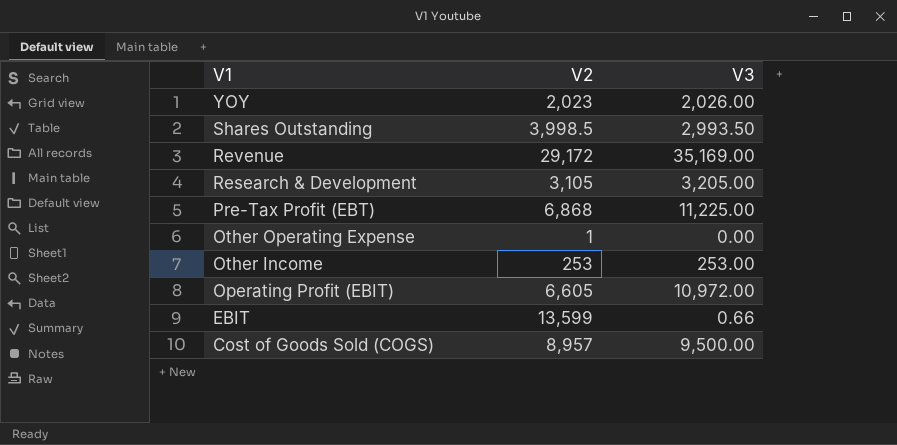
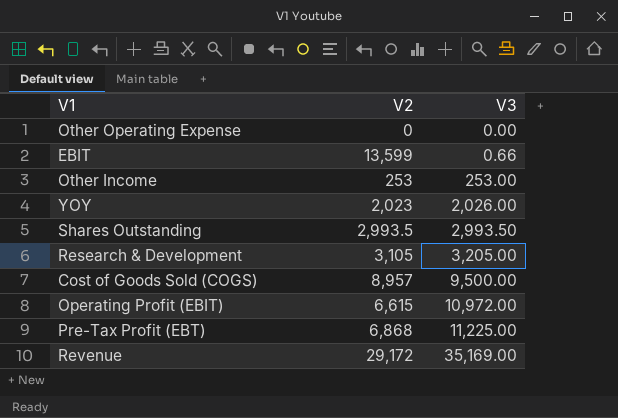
row order: V1 descending -> V3 ascending
Other Operating Expense | V2: 1 -> 0
Shares Outstanding | V2: 3,998.5 -> 2,993.5
Operating Profit (EBIT) | V2: 6,605 -> 6,615

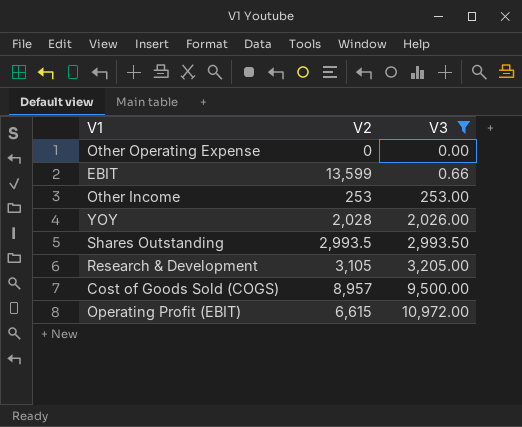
filter: none -> V3 <= 10,972.00
YOY | V2: 2,023 -> 2,028

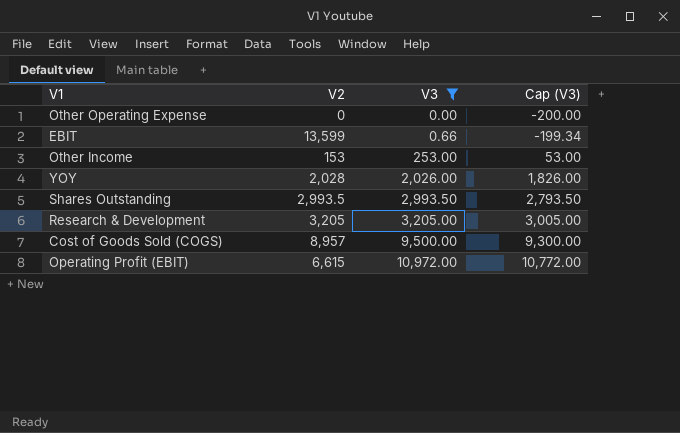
column Cap (V3) | formula: none -> [V3] - 200
Other Income | V2: 253 -> 153
Research & Development | V2: 3,105 -> 3,205

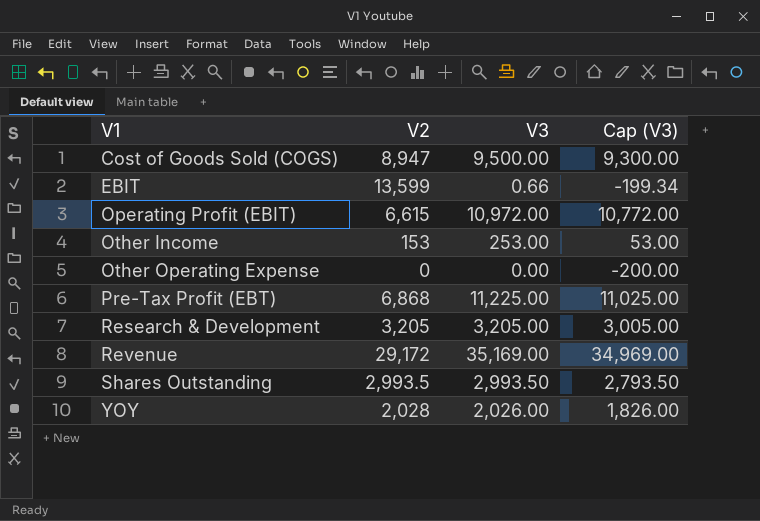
filter: V3 <= 10,972.00 -> none
row order: V3 ascending -> V1 ascending
Cost of Goods Sold (COGS) | V2: 8,957 -> 8,947

